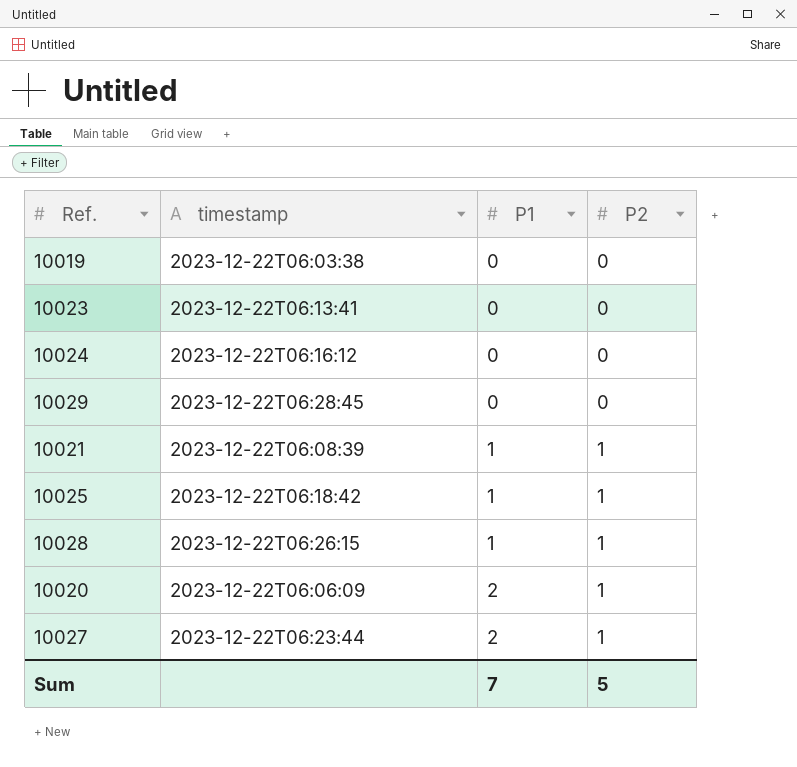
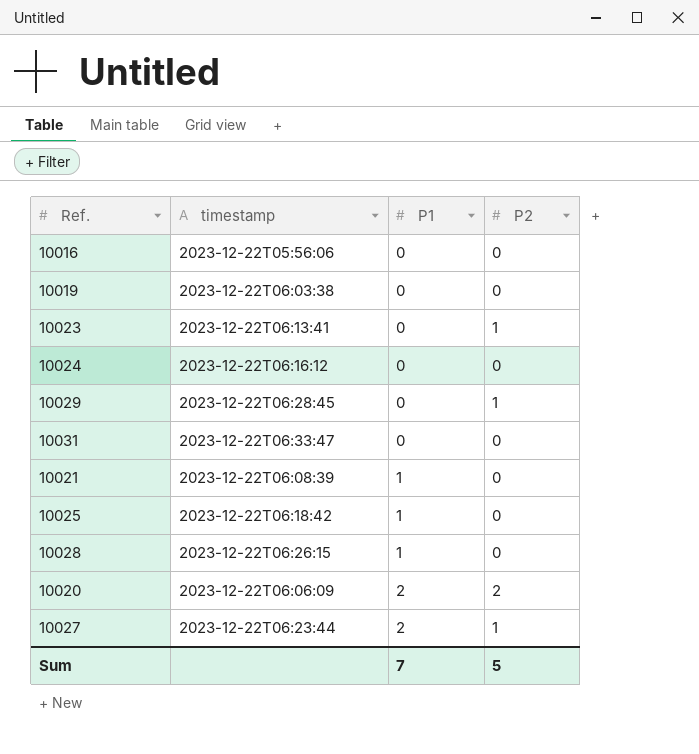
row 10016: none -> 2023-12-22T05:56:06 | 0 | 0
10023 | P2: 0 -> 1
10029 | P2: 0 -> 1
row 10031: none -> 2023-12-22T06:33:47 | 0 | 0
10021 | P2: 1 -> 0
10025 | P2: 1 -> 0
10028 | P2: 1 -> 0
10020 | P2: 1 -> 2

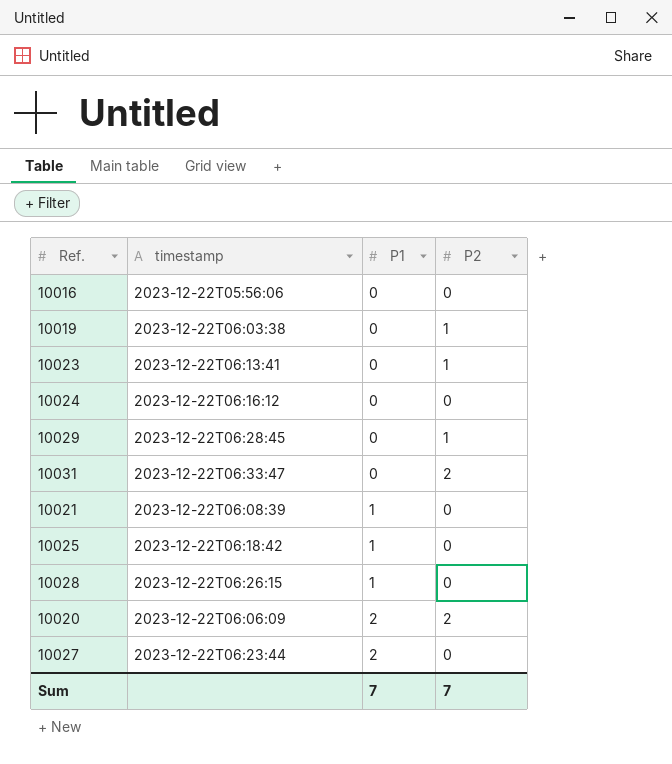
10019 | P2: 0 -> 1
10031 | P2: 0 -> 2
10027 | P2: 1 -> 0
Sum | P2: 5 -> 7

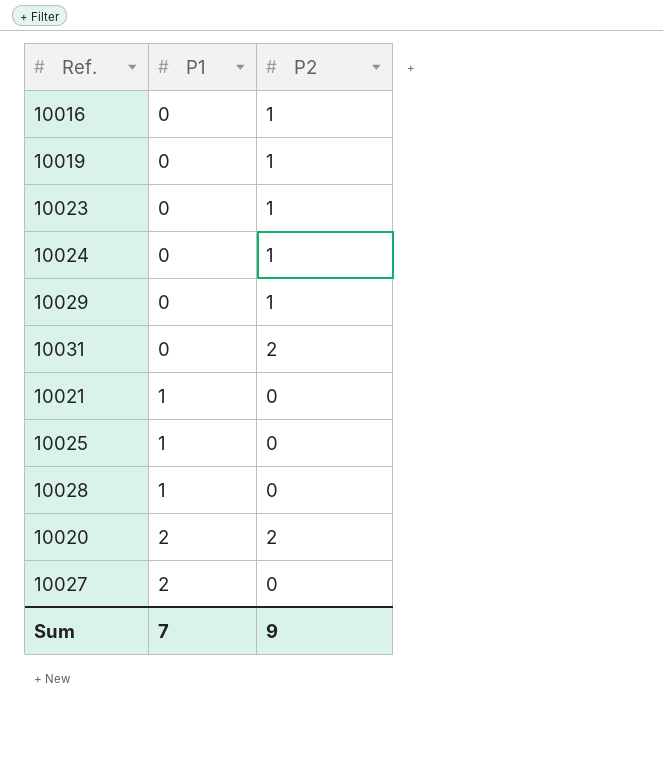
column timestamp | position: 2 -> none
10016 | P2: 0 -> 1
10024 | P2: 0 -> 1
Sum | P2: 7 -> 9

